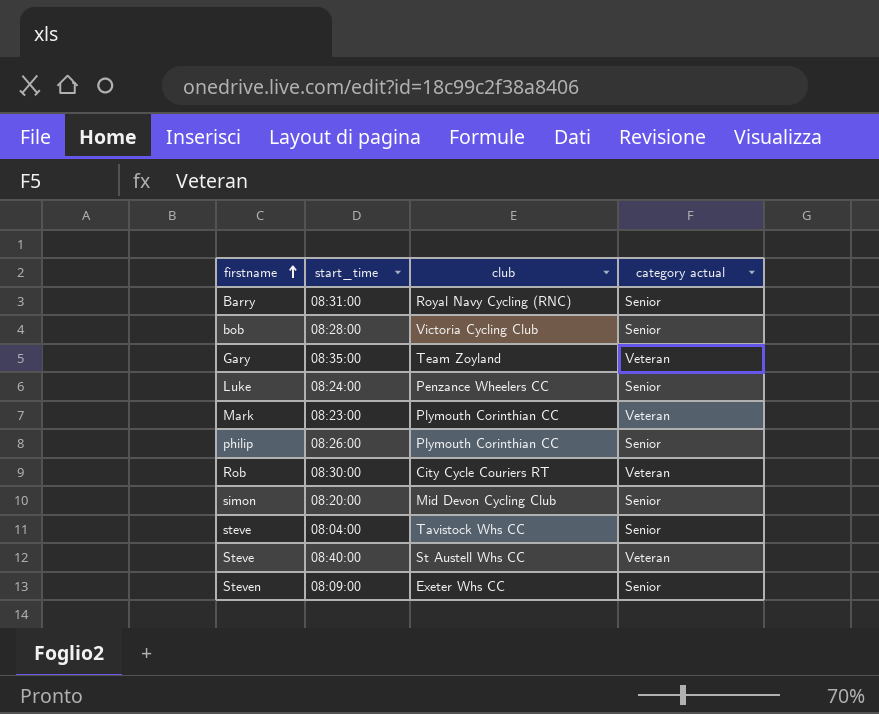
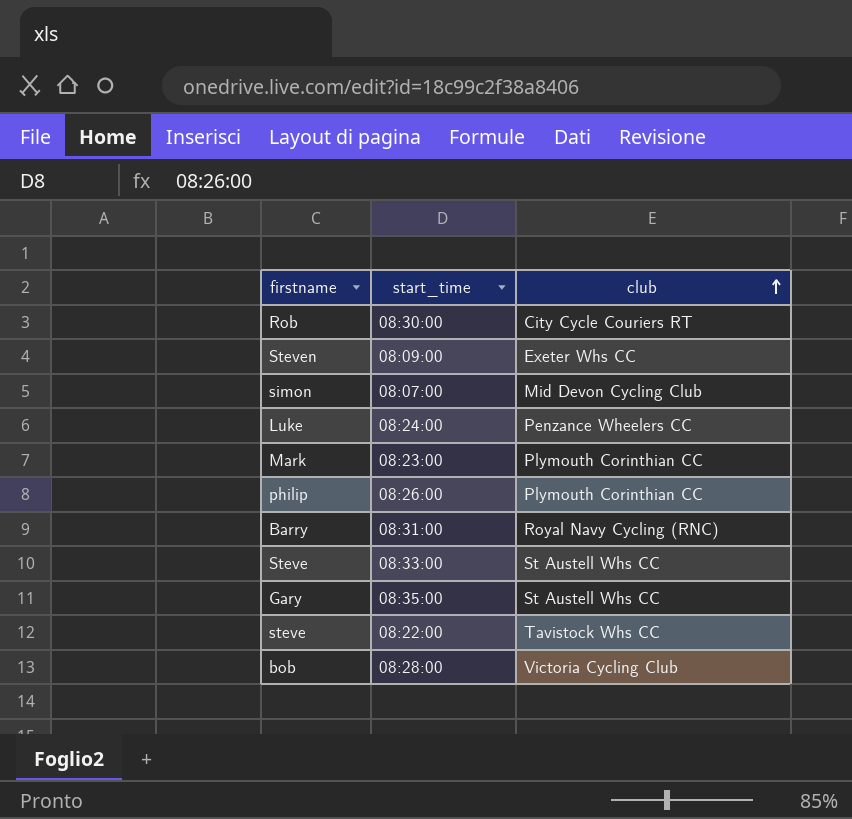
row order: firstname ascending -> club ascending
column category actual | position: 4 -> none
simon | start_time: 08:20:00 -> 08:07:00
Steve | start_time: 08:40:00 -> 08:33:00
Gary | club: Team Zoyland -> St Austell Whs CC
steve | start_time: 08:04:00 -> 08:22:00

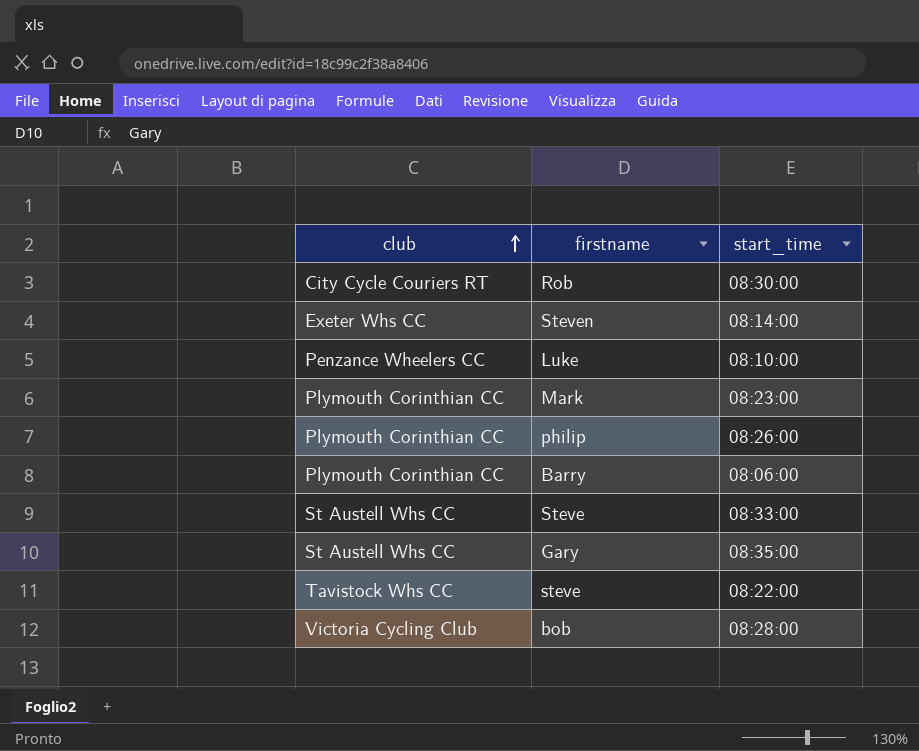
column club | position: 3 -> 1
row simon: 08:07:00 | Mid Devon Cycling Club -> none
Steven | start_time: 08:09:00 -> 08:14:00
Luke | start_time: 08:24:00 -> 08:10:00
Barry | club: Royal Navy Cycling (RNC) -> Plymouth Corinthian CC
Barry | start_time: 08:31:00 -> 08:06:00

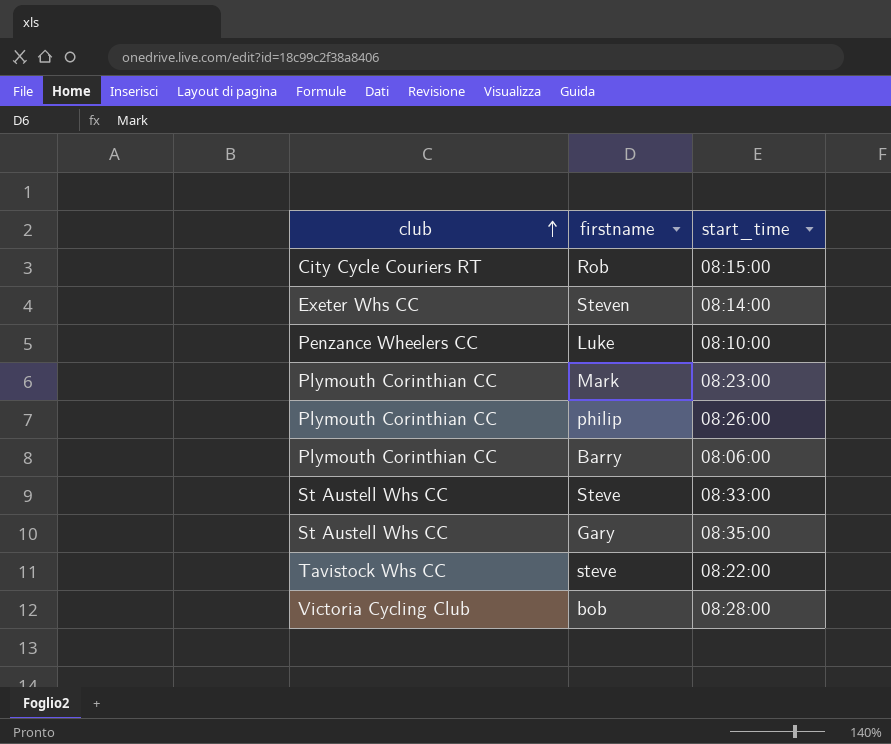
Rob | start_time: 08:30:00 -> 08:15:00

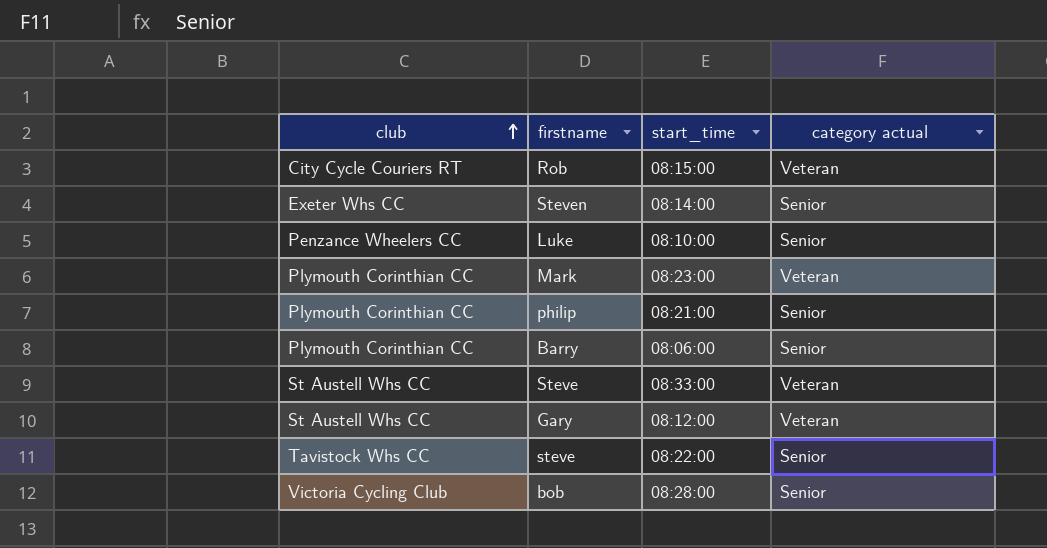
column category actual | position: none -> 4
philip | start_time: 08:26:00 -> 08:21:00
Gary | start_time: 08:35:00 -> 08:12:00

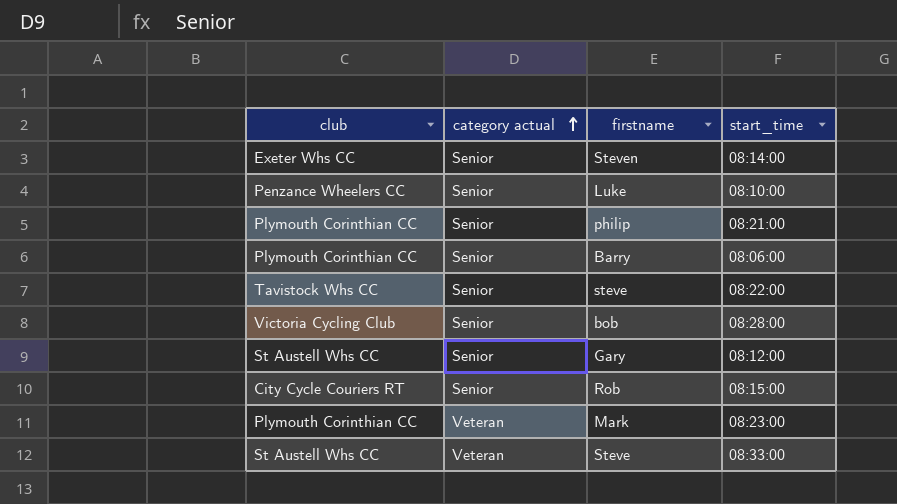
row order: club ascending -> category actual ascending
column category actual | position: 4 -> 2
Gary | category actual: Veteran -> Senior
Rob | category actual: Veteran -> Senior

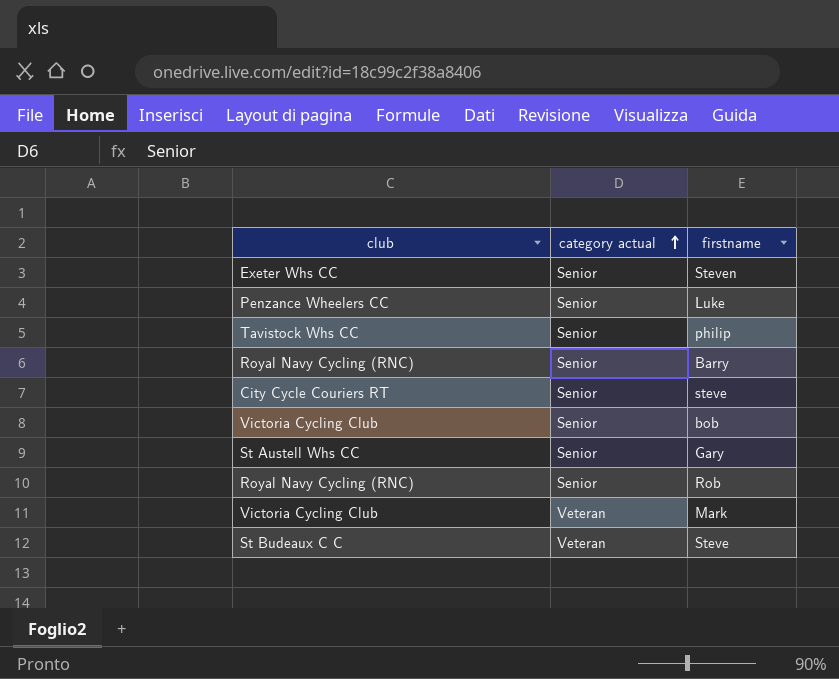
column start_time | position: 4 -> none
philip | club: Plymouth Corinthian CC -> Tavistock Whs CC
Barry | club: Plymouth Corinthian CC -> Royal Navy Cycling (RNC)
steve | club: Tavistock Whs CC -> City Cycle Couriers RT
Rob | club: City Cycle Couriers RT -> Royal Navy Cycling (RNC)
Mark | club: Plymouth Corinthian CC -> Victoria Cycling Club
Steve | club: St Austell Whs CC -> St Budeaux C C

